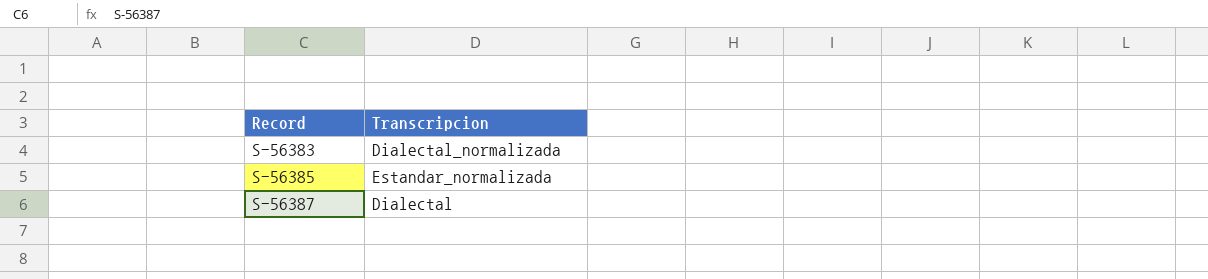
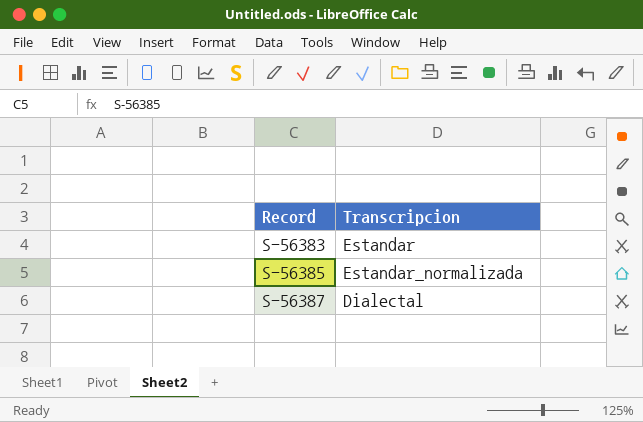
S-56383 | Transcripcion: Dialectal_normalizada -> Estandar

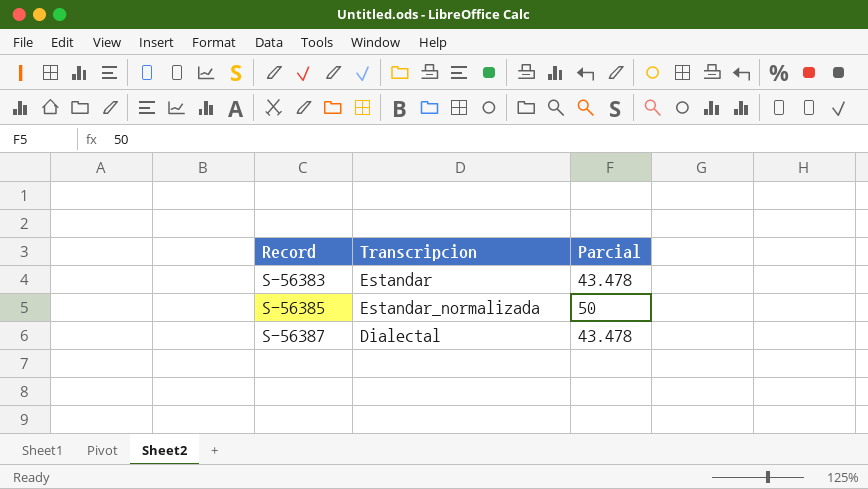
column Parcial | position: none -> 3

